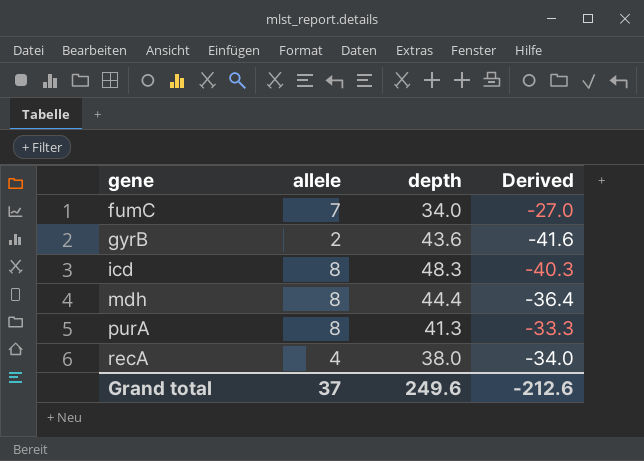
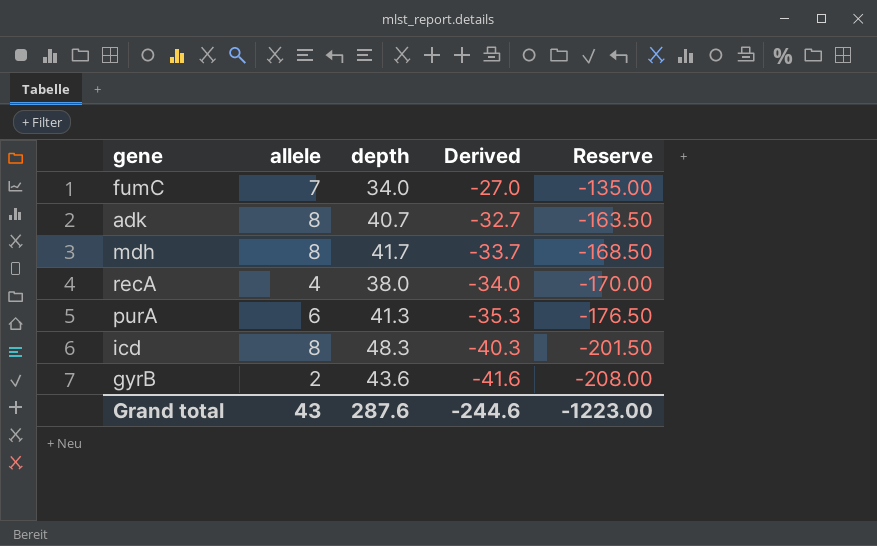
row order: gene ascending -> Derived descending
column Reserve | formula: none -> [Derived] * 5
row adk: none -> 8 | 40.7 | -32.7 | -163.50
mdh | depth: 44.4 -> 41.7
mdh | Derived: -36.4 -> -33.7
purA | allele: 8 -> 6
purA | Derived: -33.3 -> -35.3
Grand total | allele: 37 -> 43
Grand total | depth: 249.6 -> 287.6
Grand total | Derived: -212.6 -> -244.6

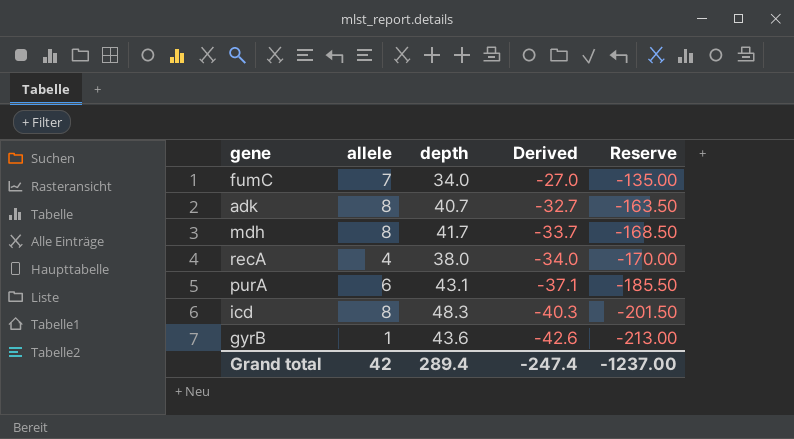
purA | depth: 41.3 -> 43.1
purA | Derived: -35.3 -> -37.1
purA | Reserve: -176.50 -> -185.50
gyrB | allele: 2 -> 1
gyrB | Derived: -41.6 -> -42.6
gyrB | Reserve: -208.00 -> -213.00
Grand total | allele: 43 -> 42
Grand total | depth: 287.6 -> 289.4
Grand total | Derived: -244.6 -> -247.4
Grand total | Reserve: -1223.00 -> -1237.00

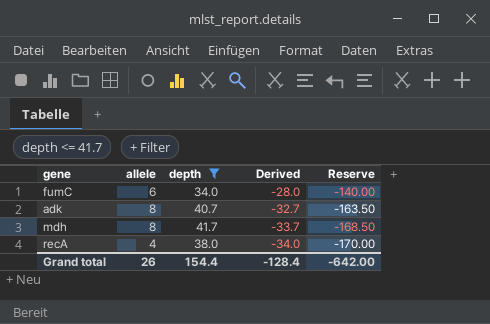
filter: none -> depth <= 41.7
fumC | allele: 7 -> 6
fumC | Derived: -27.0 -> -28.0
fumC | Reserve: -135.00 -> -140.00
Grand total | allele: 42 -> 26
Grand total | depth: 289.4 -> 154.4
Grand total | Derived: -247.4 -> -128.4
Grand total | Reserve: -1237.00 -> -642.00

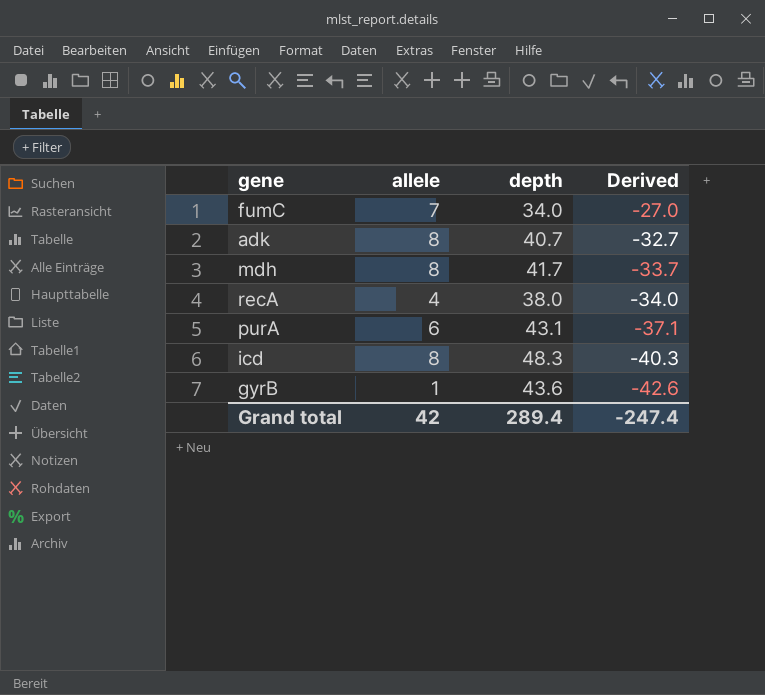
filter: depth <= 41.7 -> none
column Reserve | formula: [Derived] * 5 -> none
fumC | allele: 6 -> 7
fumC | Derived: -28.0 -> -27.0
Grand total | allele: 26 -> 42
Grand total | depth: 154.4 -> 289.4
Grand total | Derived: -128.4 -> -247.4

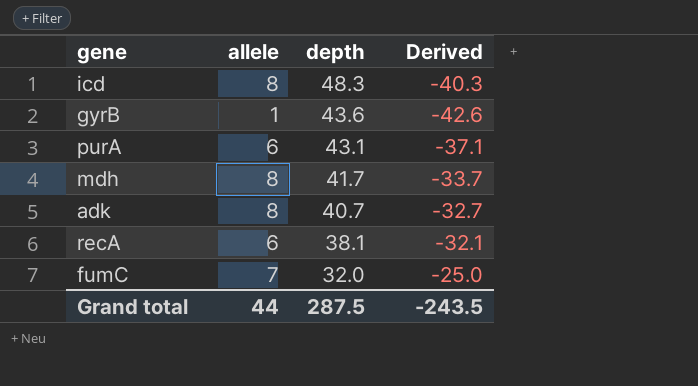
row order: Derived descending -> depth descending
recA | allele: 4 -> 6
recA | depth: 38.0 -> 38.1
recA | Derived: -34.0 -> -32.1
fumC | depth: 34.0 -> 32.0
fumC | Derived: -27.0 -> -25.0
Grand total | allele: 42 -> 44
Grand total | depth: 289.4 -> 287.5
Grand total | Derived: -247.4 -> -243.5

